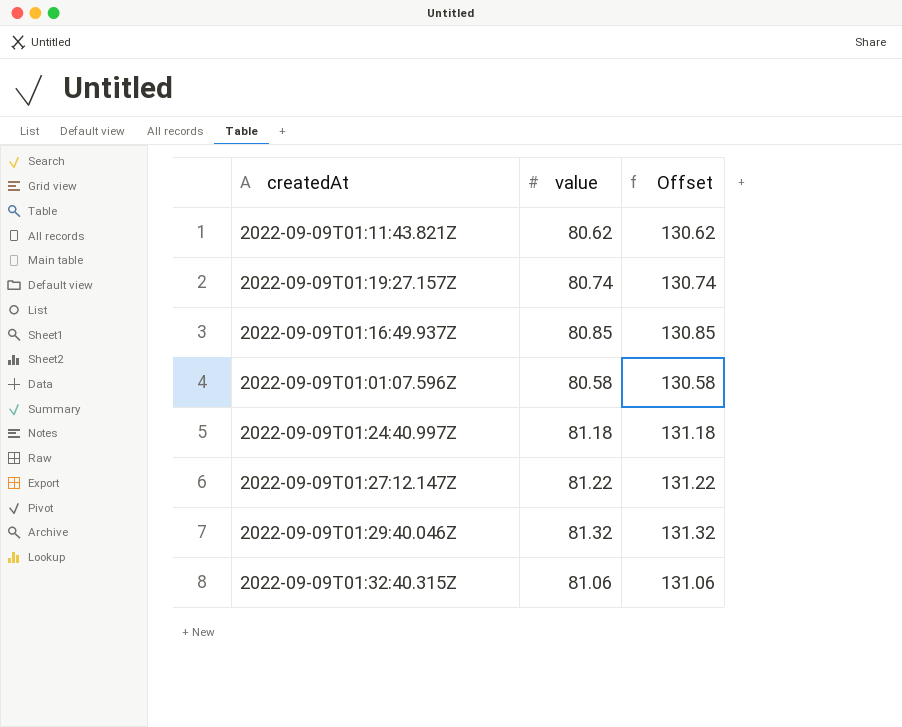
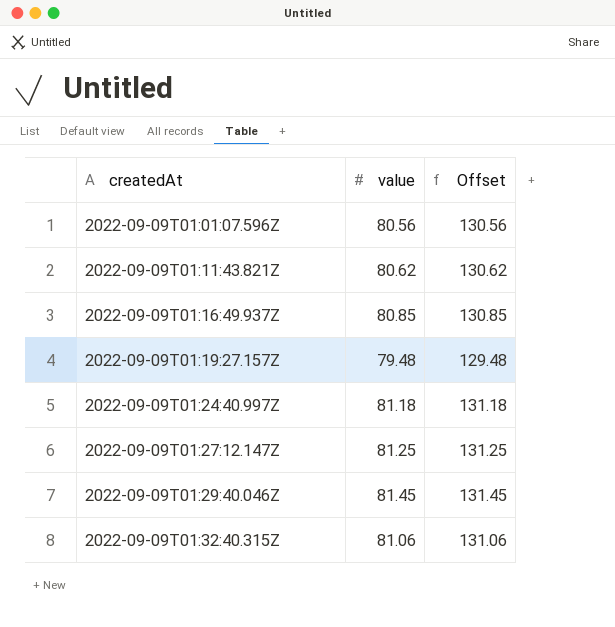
row order: none -> createdAt ascending
2022-09-09T01:01:07.596Z | value: 80.58 -> 80.56
2022-09-09T01:01:07.596Z | Offset: 130.58 -> 130.56
2022-09-09T01:19:27.157Z | value: 80.74 -> 79.48
2022-09-09T01:19:27.157Z | Offset: 130.74 -> 129.48
2022-09-09T01:27:12.147Z | value: 81.22 -> 81.25
2022-09-09T01:27:12.147Z | Offset: 131.22 -> 131.25
2022-09-09T01:29:40.046Z | value: 81.32 -> 81.45
2022-09-09T01:29:40.046Z | Offset: 131.32 -> 131.45

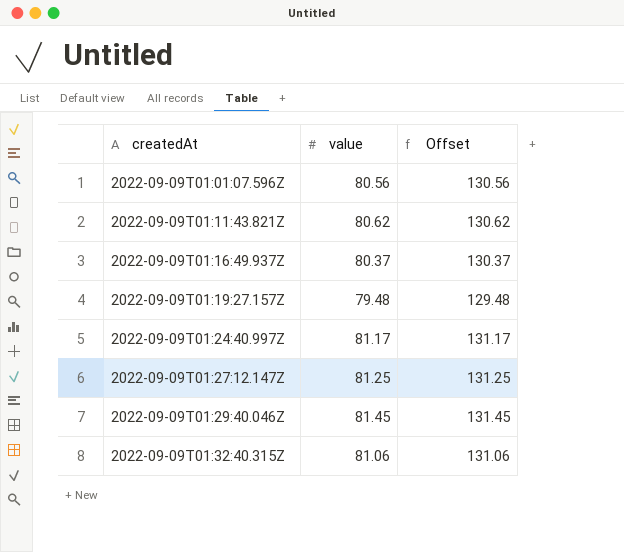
2022-09-09T01:16:49.937Z | value: 80.85 -> 80.37
2022-09-09T01:16:49.937Z | Offset: 130.85 -> 130.37
2022-09-09T01:24:40.997Z | value: 81.18 -> 81.17
2022-09-09T01:24:40.997Z | Offset: 131.18 -> 131.17

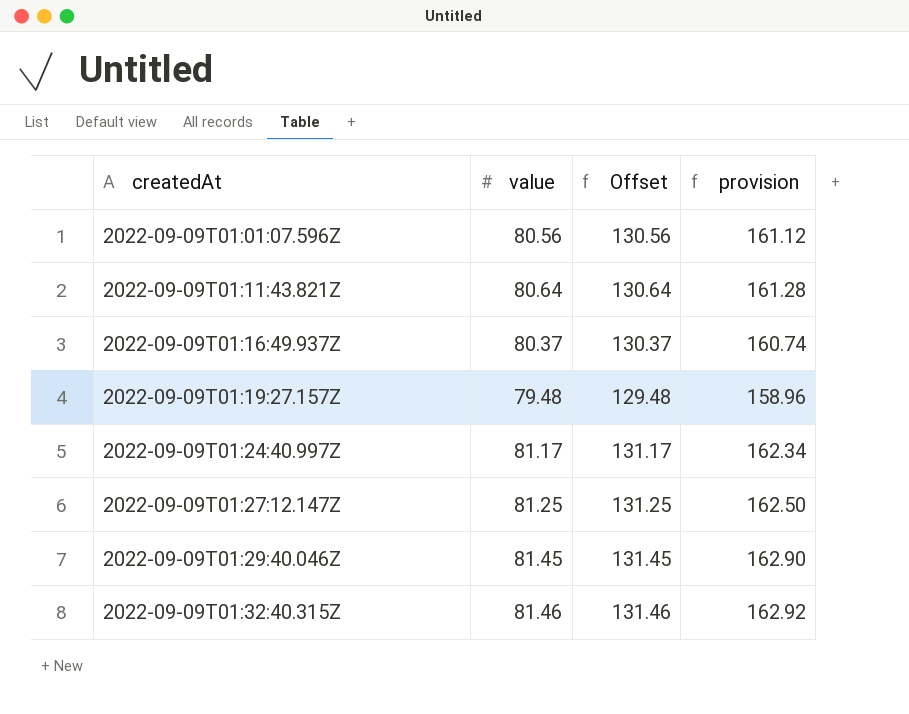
column provision | formula: none -> [value] * 2
2022-09-09T01:11:43.821Z | value: 80.62 -> 80.64
2022-09-09T01:11:43.821Z | Offset: 130.62 -> 130.64
2022-09-09T01:32:40.315Z | value: 81.06 -> 81.46
2022-09-09T01:32:40.315Z | Offset: 131.06 -> 131.46

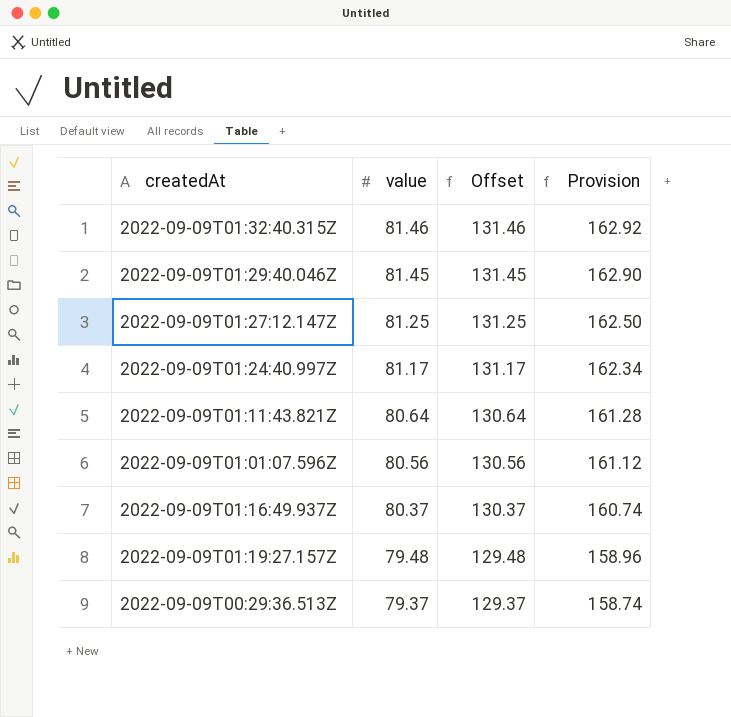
row order: createdAt ascending -> value descending
column name: provision -> Provision
row 2022-09-09T00:29:36.513Z: none -> 79.37 | 129.37 | 158.74

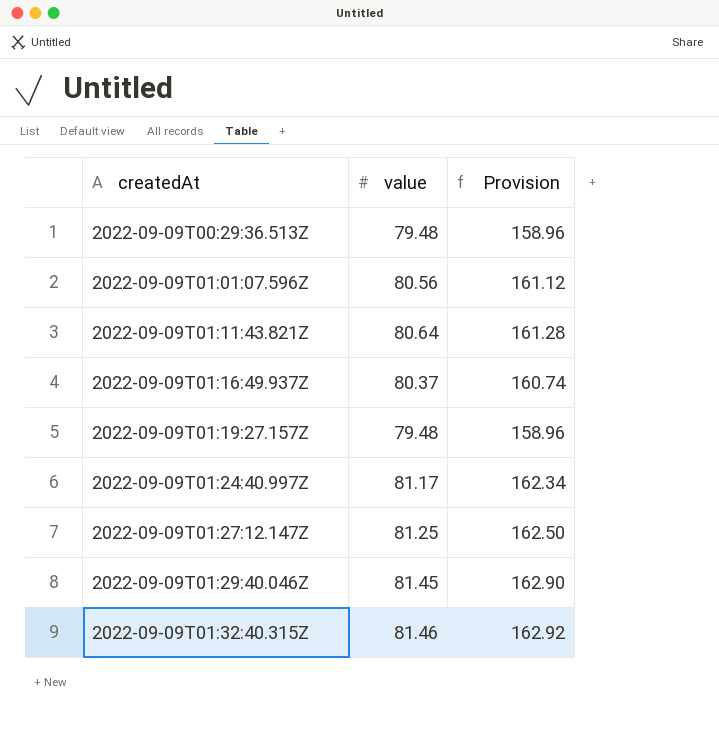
row order: value descending -> createdAt ascending
column Offset | formula: [value] + 50 -> none
2022-09-09T00:29:36.513Z | value: 79.37 -> 79.48
2022-09-09T00:29:36.513Z | Provision: 158.74 -> 158.96

